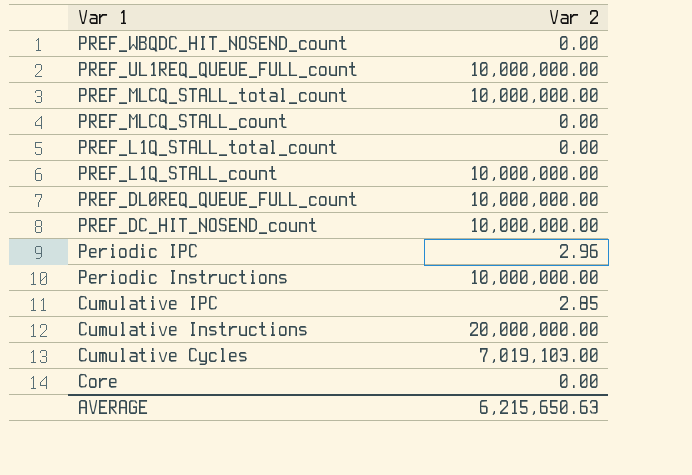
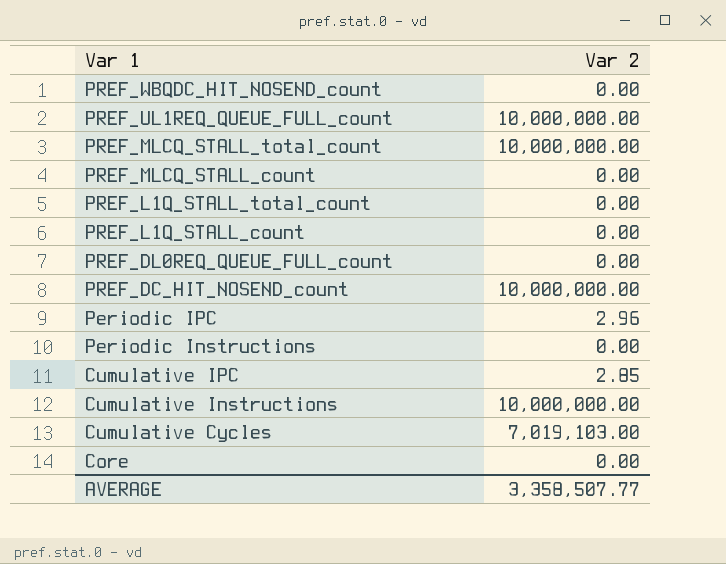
PREF_L1Q_STALL_count | Var 2: 10,000,000.00 -> 0.00
PREF_DL0REQ_QUEUE_FULL_count | Var 2: 10,000,000.00 -> 0.00
Periodic Instructions | Var 2: 10,000,000.00 -> 0.00
Cumulative Instructions | Var 2: 20,000,000.00 -> 10,000,000.00
AVERAGE | Var 2: 6,215,650.63 -> 3,358,507.77

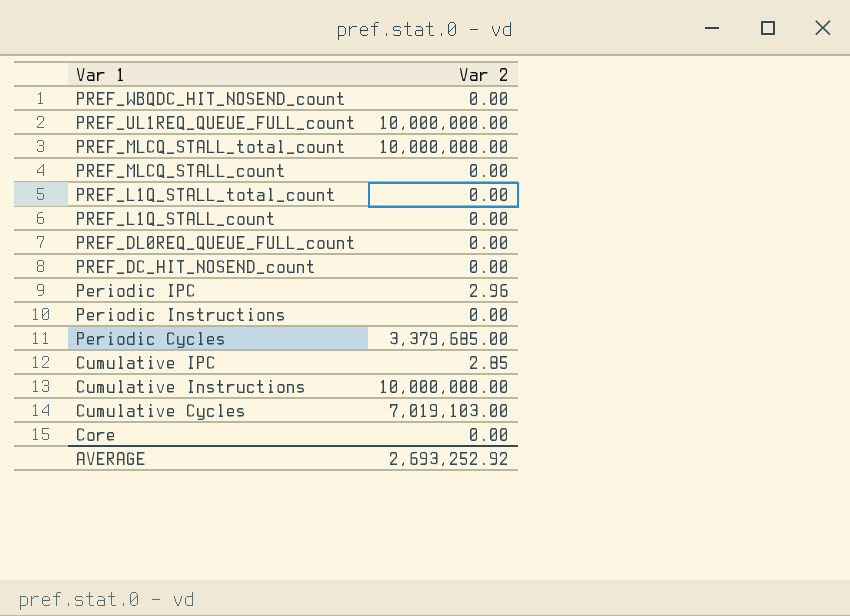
PREF_DC_HIT_NOSEND_count | Var 2: 10,000,000.00 -> 0.00
row Periodic Cycles: none -> 3,379,685.00
AVERAGE | Var 2: 3,358,507.77 -> 2,693,252.92

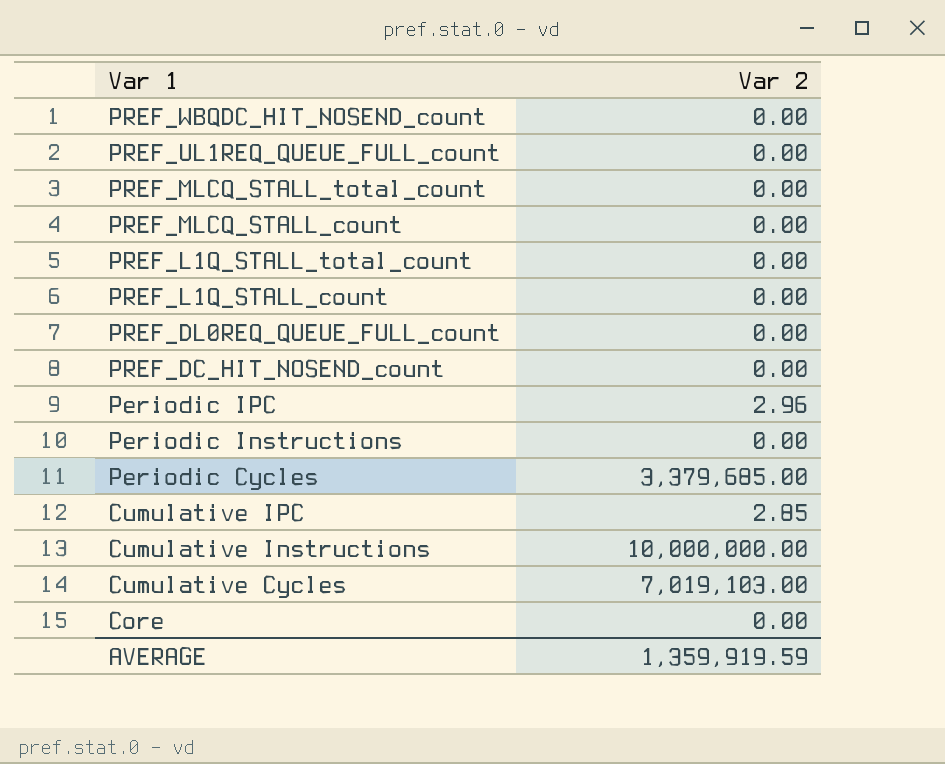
PREF_UL1REQ_QUEUE_FULL_count | Var 2: 10,000,000.00 -> 0.00
PREF_MLCQ_STALL_total_count | Var 2: 10,000,000.00 -> 0.00
AVERAGE | Var 2: 2,693,252.92 -> 1,359,919.59

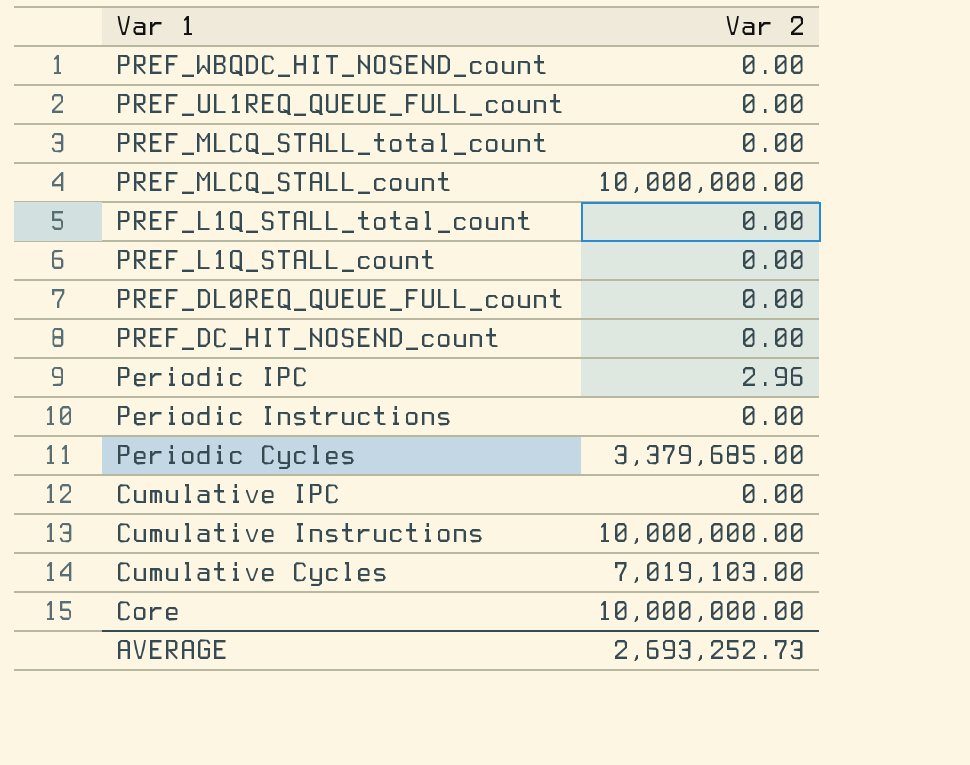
PREF_MLCQ_STALL_count | Var 2: 0.00 -> 10,000,000.00
Cumulative IPC | Var 2: 2.85 -> 0.00
Core | Var 2: 0.00 -> 10,000,000.00
AVERAGE | Var 2: 1,359,919.59 -> 2,693,252.73

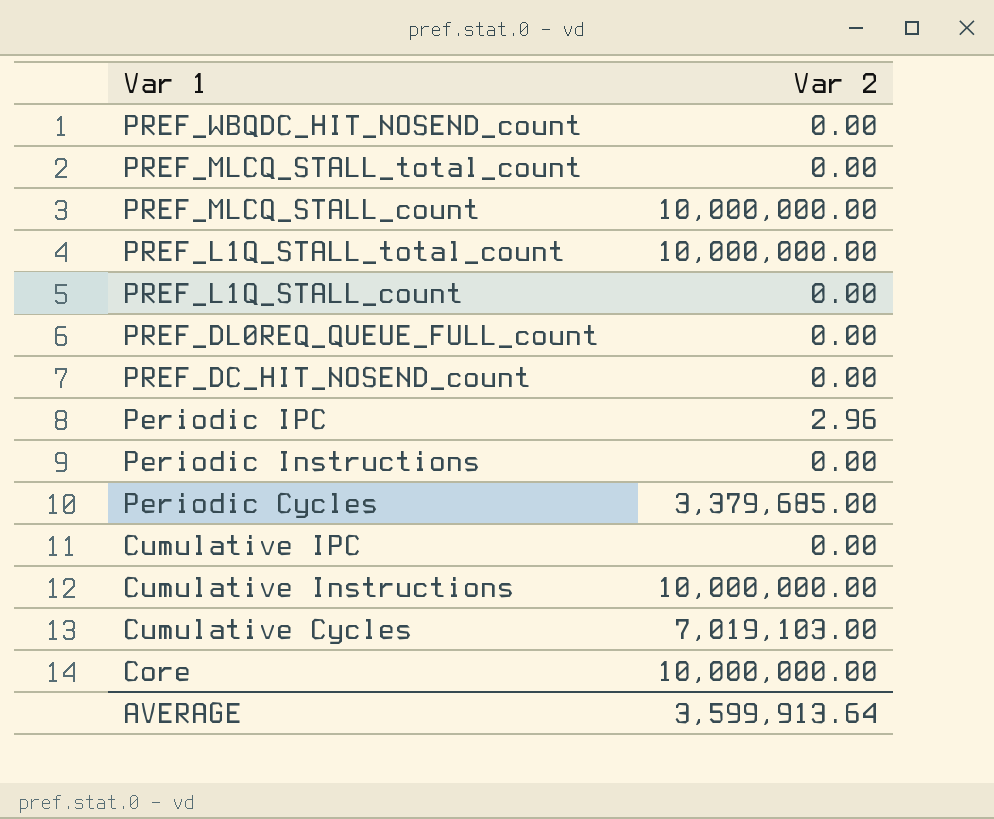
row PREF_UL1REQ_QUEUE_FULL_count: 0.00 -> none
PREF_L1Q_STALL_total_count | Var 2: 0.00 -> 10,000,000.00
AVERAGE | Var 2: 2,693,252.73 -> 3,599,913.64

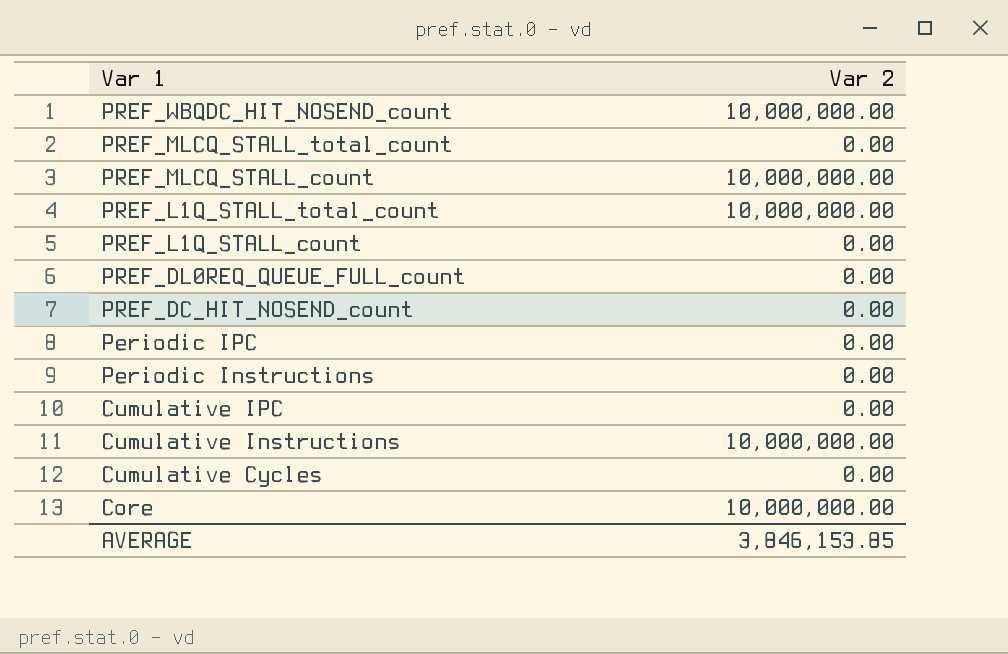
row Periodic Cycles: 3,379,685.00 -> none
PREF_WBQDC_HIT_NOSEND_count | Var 2: 0.00 -> 10,000,000.00
Periodic IPC | Var 2: 2.96 -> 0.00
Cumulative Cycles | Var 2: 7,019,103.00 -> 0.00
AVERAGE | Var 2: 3,599,913.64 -> 3,846,153.85

